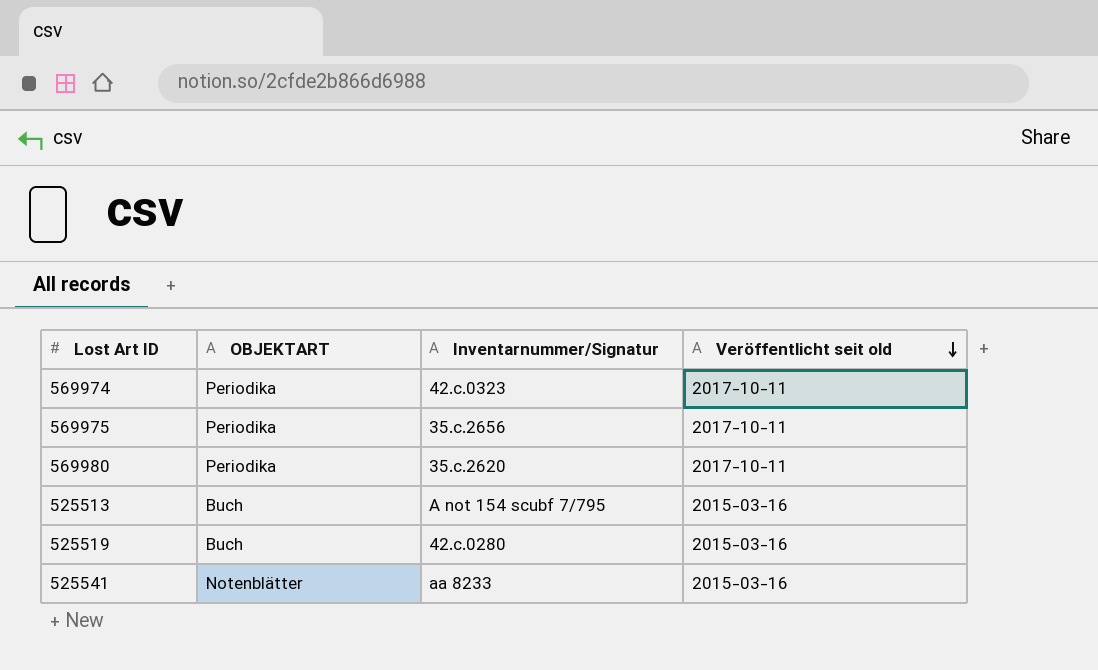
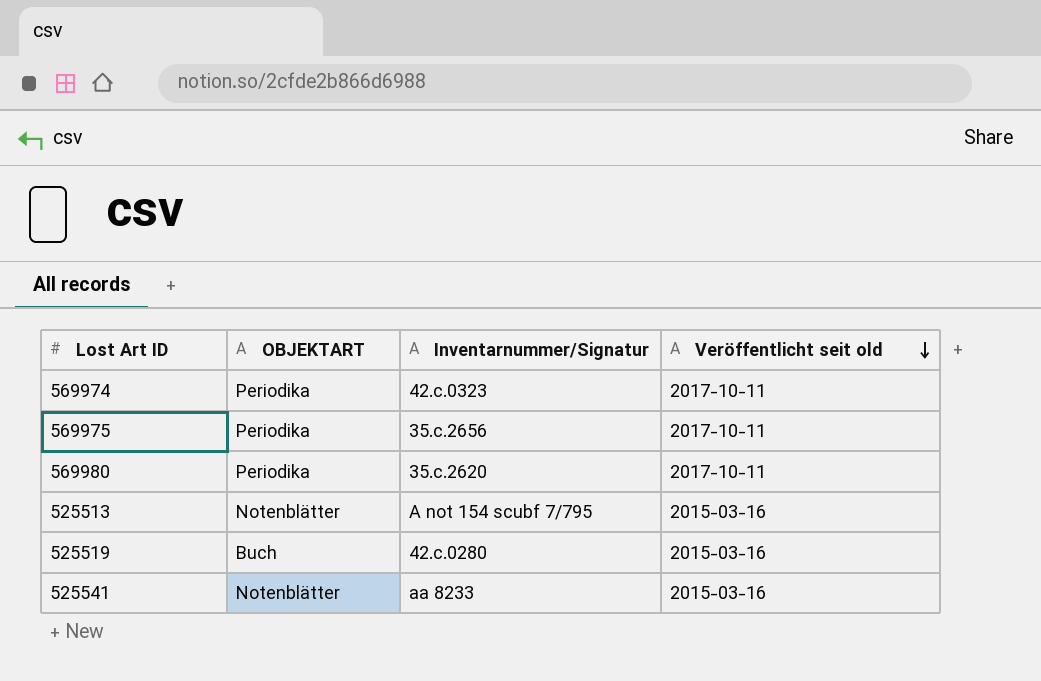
525513 | OBJEKTART: Buch -> Notenblätter

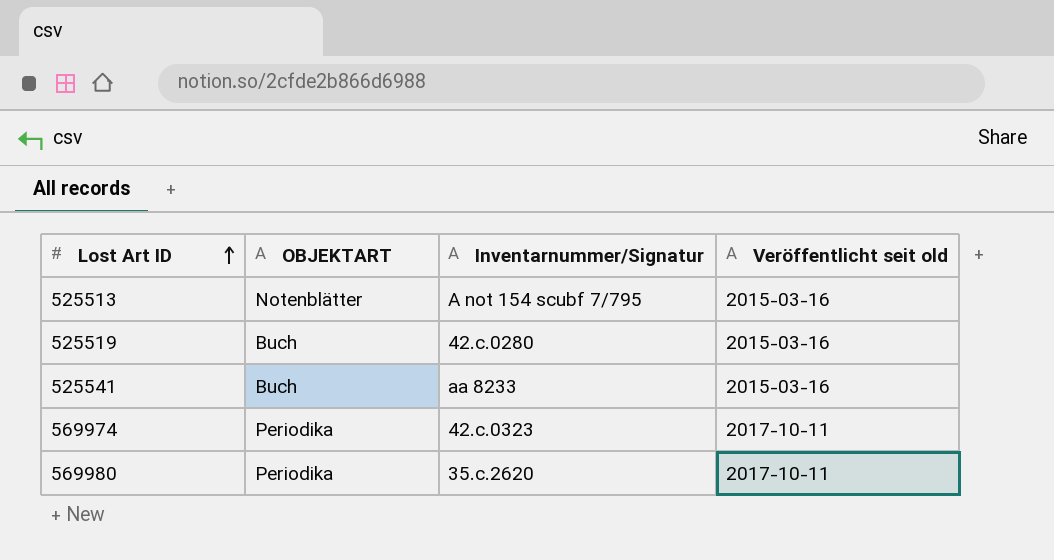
row order: Veröffentlicht seit old descending -> Lost Art ID ascending
row 569975: Periodika | 35.c.2656 | 2017-10-11 -> none
525541 | OBJEKTART: Notenblätter -> Buch

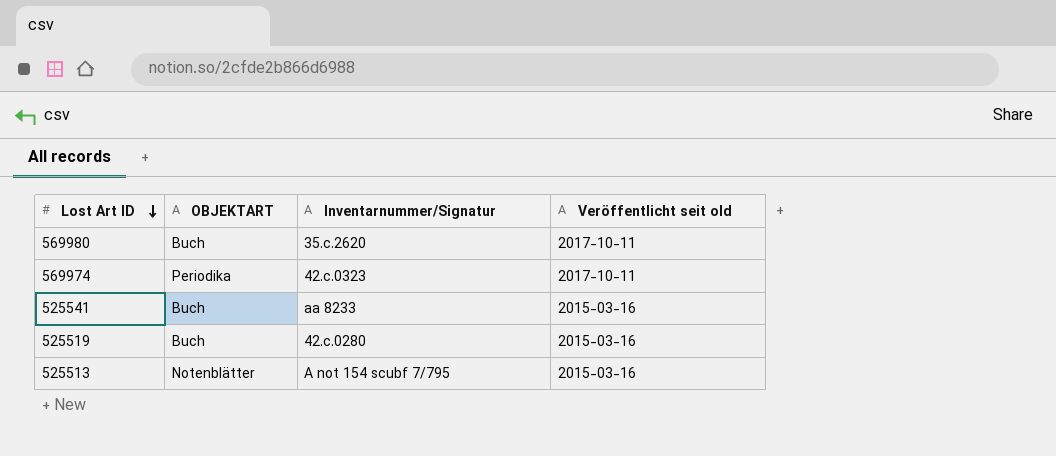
row order: Lost Art ID ascending -> Lost Art ID descending
569980 | OBJEKTART: Periodika -> Buch

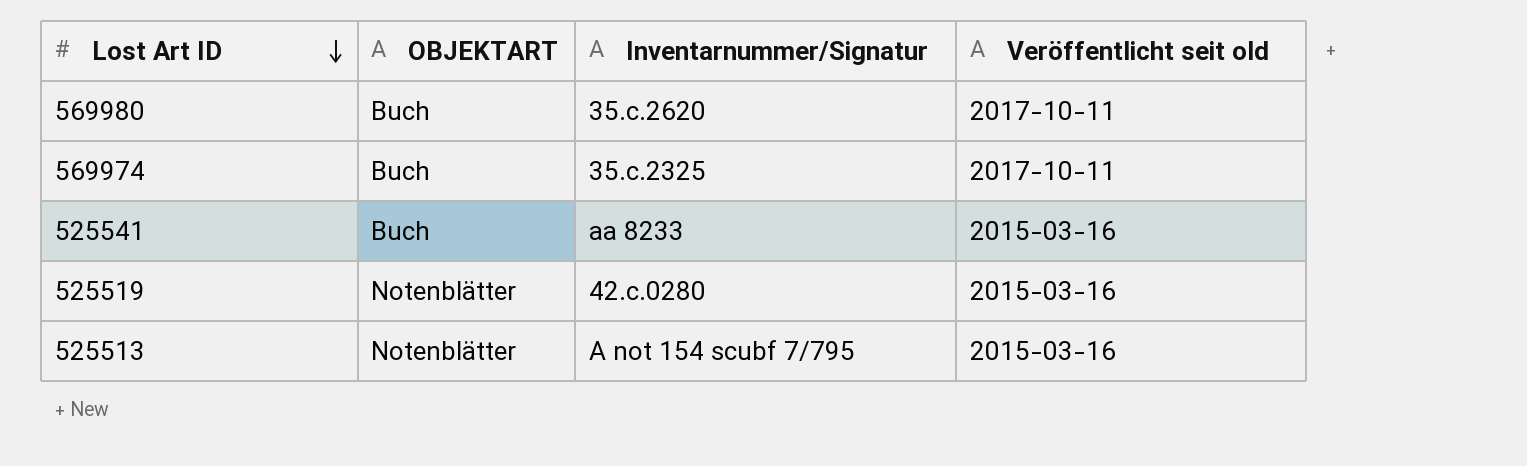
569974 | OBJEKTART: Periodika -> Buch
569974 | Inventarnummer/Signatur: 42.c.0323 -> 35.c.2325
525519 | OBJEKTART: Buch -> Notenblätter

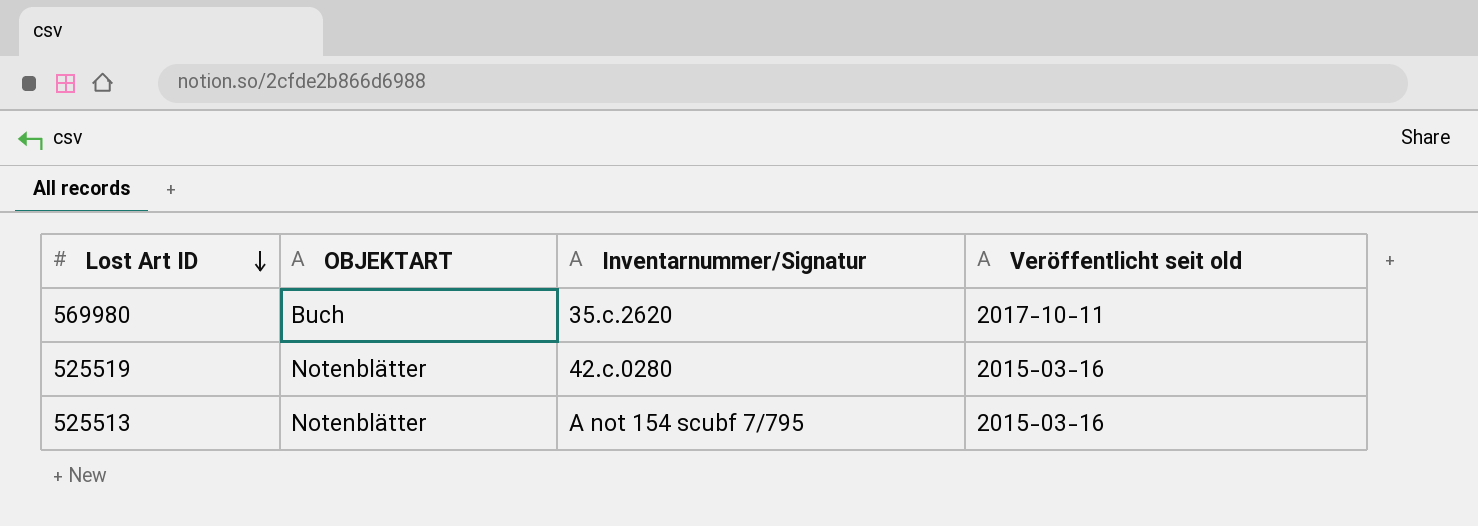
row 569974: Buch | 35.c.2325 | 2017-10-11 -> none
row 525541: Buch | aa 8233 | 2015-03-16 -> none

